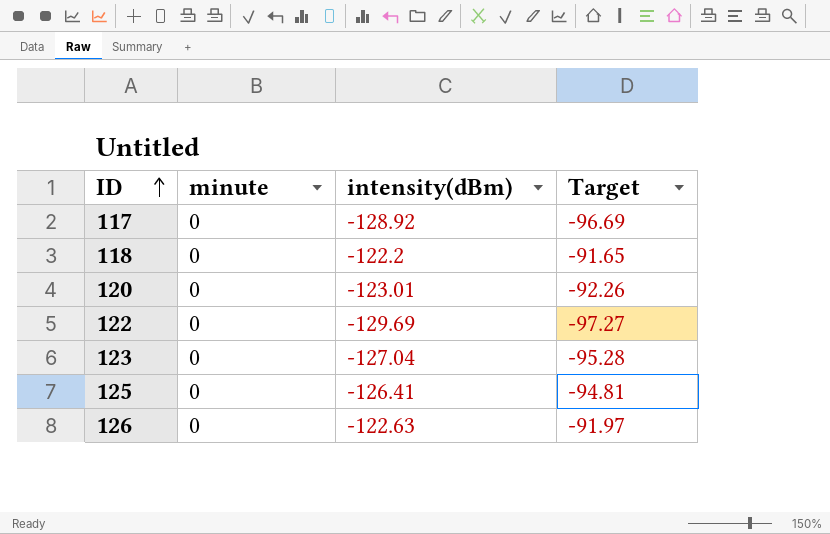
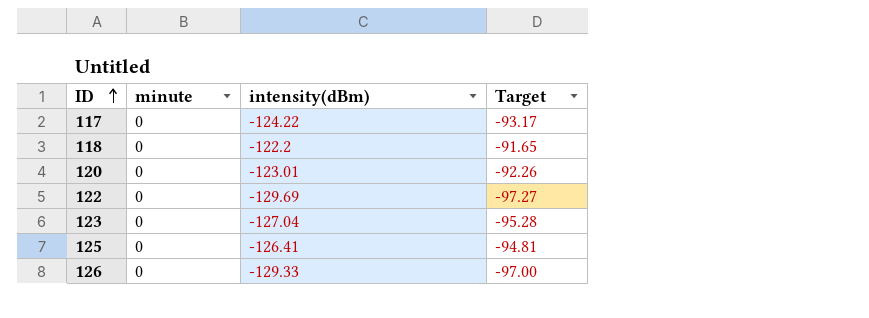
117 | intensity(dBm): -128.92 -> -124.22
117 | Target: -96.69 -> -93.17
126 | intensity(dBm): -122.63 -> -129.33
126 | Target: -91.97 -> -97.00

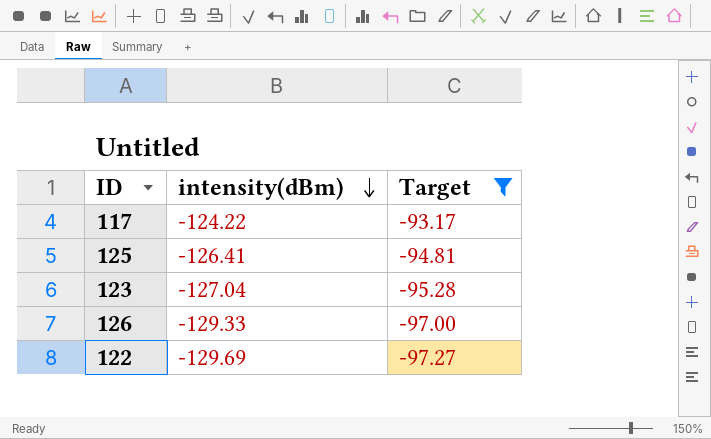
filter: none -> Target <= -93.17
row order: ID ascending -> intensity(dBm) descending
column minute | position: 2 -> none

